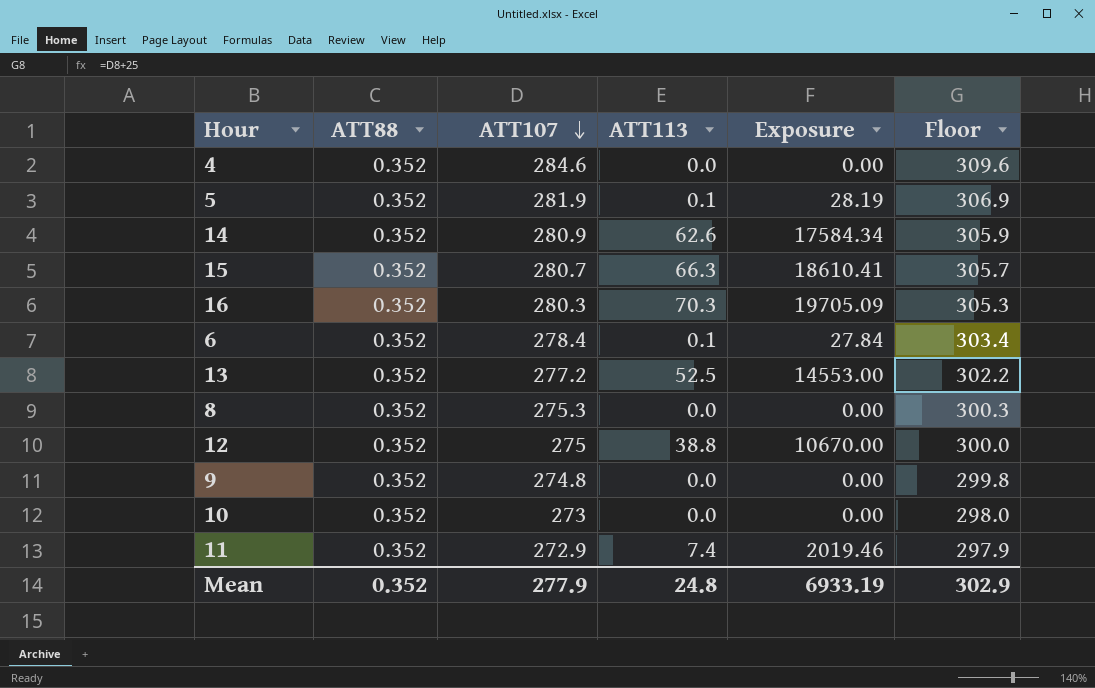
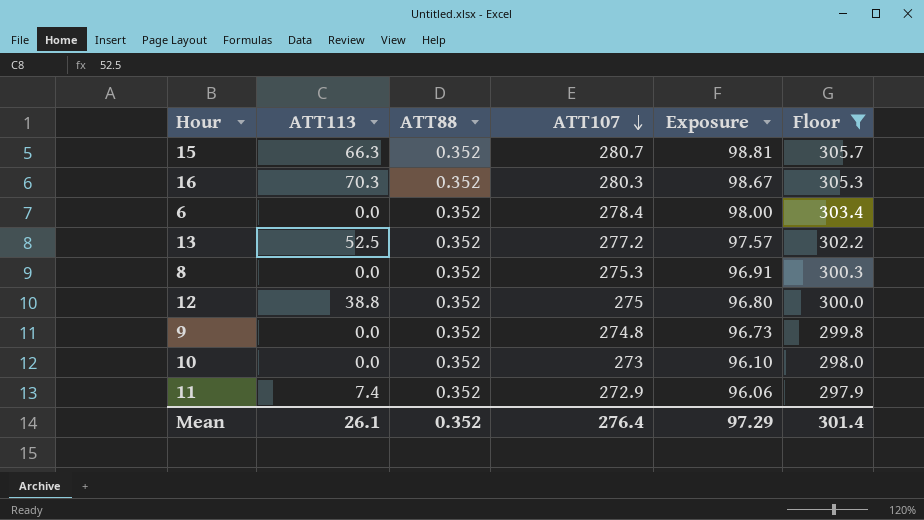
filter: none -> Floor <= 305.7
column ATT113 | position: 4 -> 2
column Exposure | formula: [ATT107] * [ATT113] -> [ATT88] * [ATT107]
6 | ATT113: 0.1 -> 0.0
Mean | ATT113: 24.8 -> 26.1
Mean | ATT107: 277.9 -> 276.4
Mean | Exposure: 6933.19 -> 97.29
Mean | Floor: 302.9 -> 301.4

